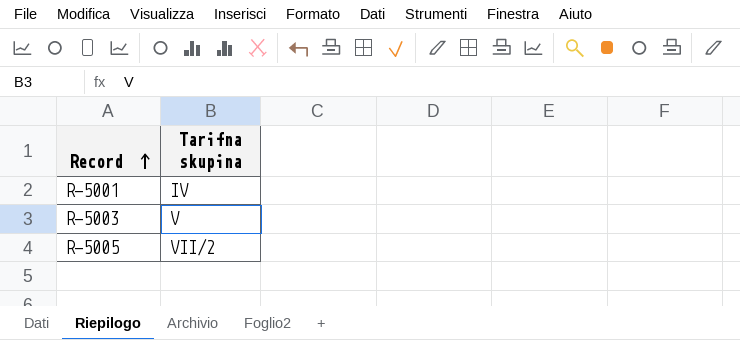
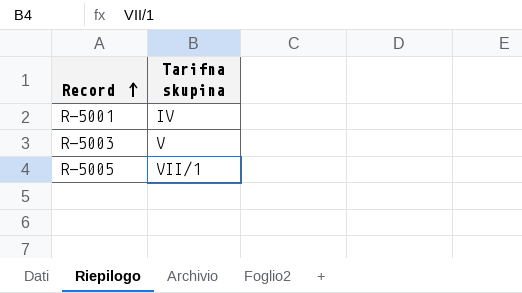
R-5005 | Tarifna skupina: VII/2 -> VII/1

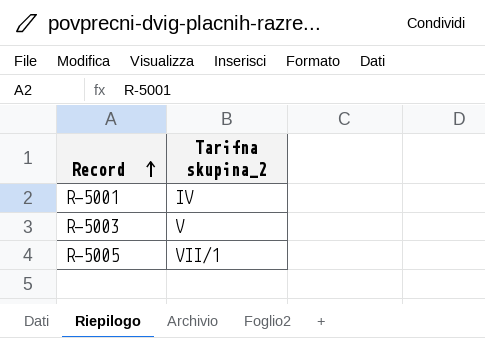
column name: Tarifna skupina -> Tarifna skupina_2

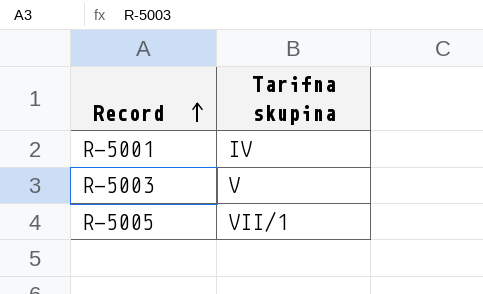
column name: Tarifna skupina_2 -> Tarifna skupina

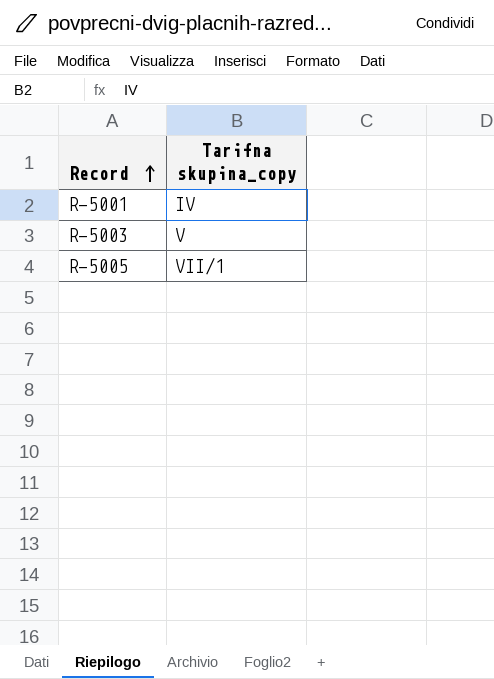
column name: Tarifna skupina -> Tarifna skupina_copy

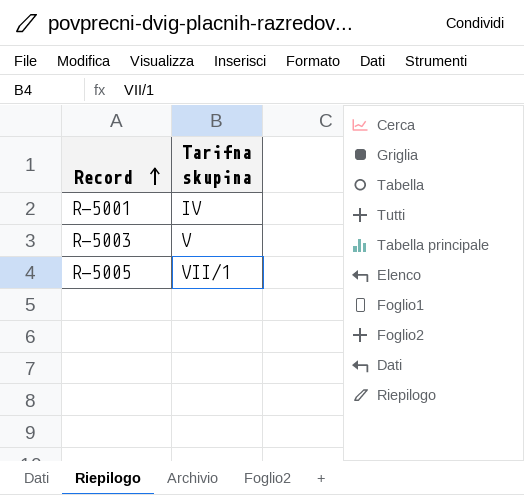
column name: Tarifna skupina_copy -> Tarifna skupina

